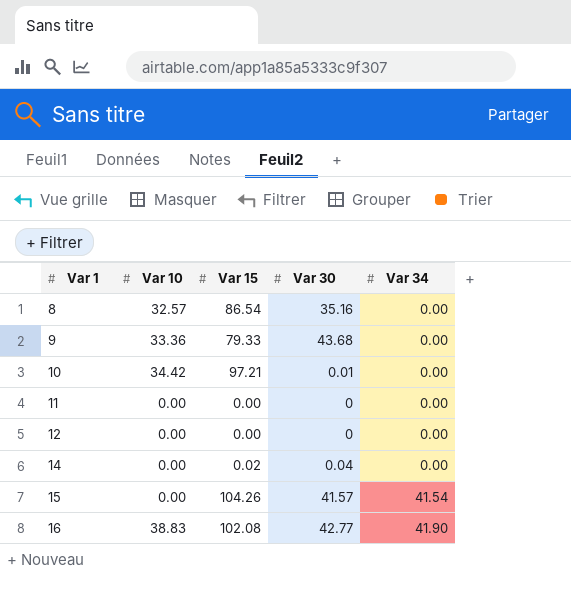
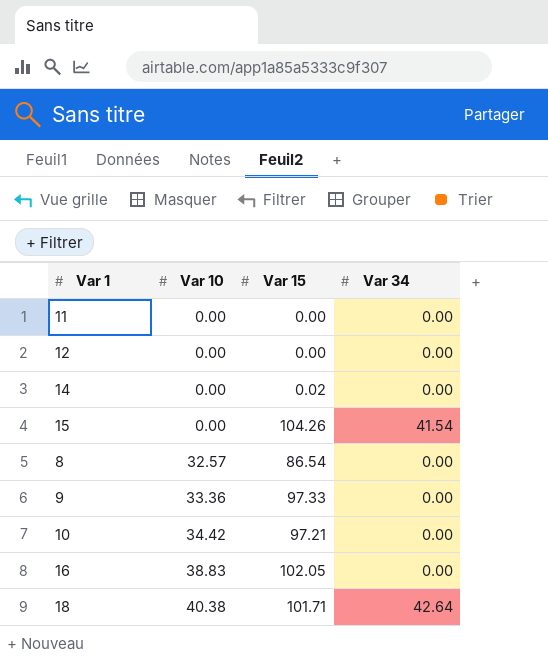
row order: Var 1 ascending -> Var 10 ascending
column Var 30 | position: 4 -> none
9 | Var 15: 79.33 -> 97.33
16 | Var 15: 102.08 -> 102.05
16 | Var 34: 41.90 -> 0.00
row 18: none -> 40.38 | 101.71 | 42.64

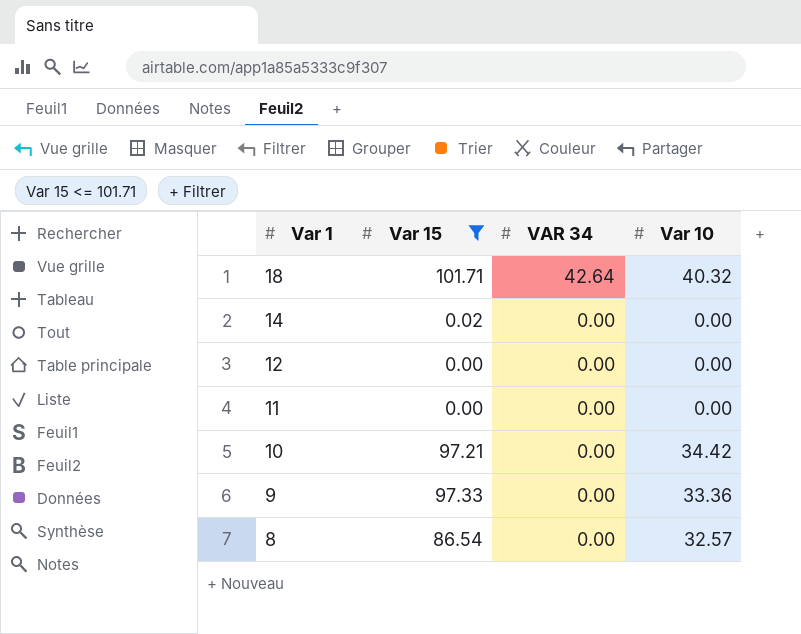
filter: none -> Var 15 <= 101.71
row order: Var 10 ascending -> Var 1 descending
column name: Var 34 -> VAR 34
column Var 10 | position: 2 -> 4
18 | Var 10: 40.38 -> 40.32

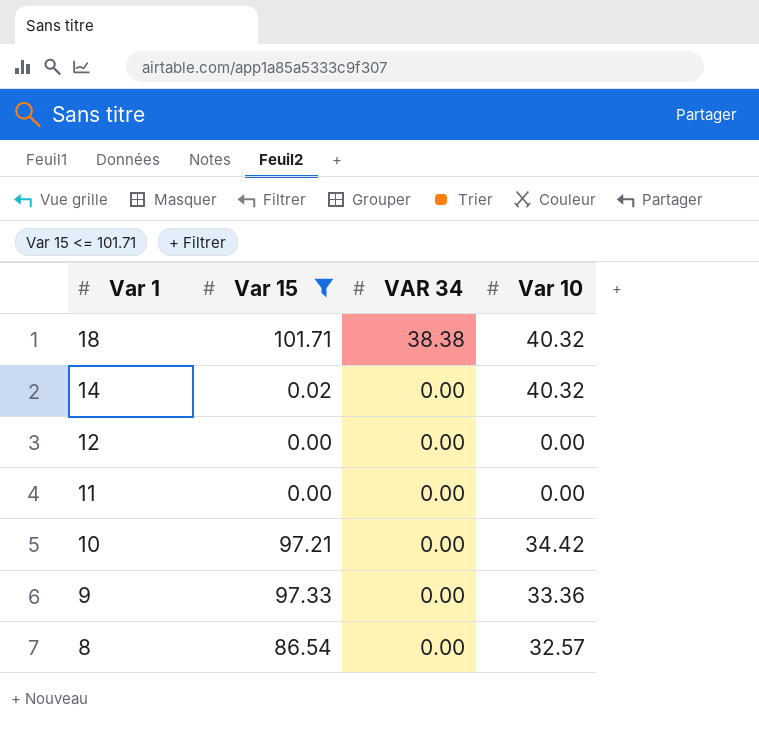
18 | VAR 34: 42.64 -> 38.38
14 | Var 10: 0.00 -> 40.32

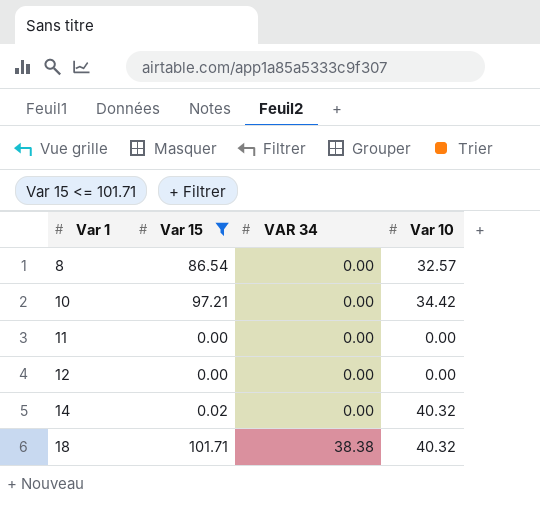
row order: Var 1 descending -> Var 1 ascending
row 9: 97.33 | 0.00 | 33.36 -> none

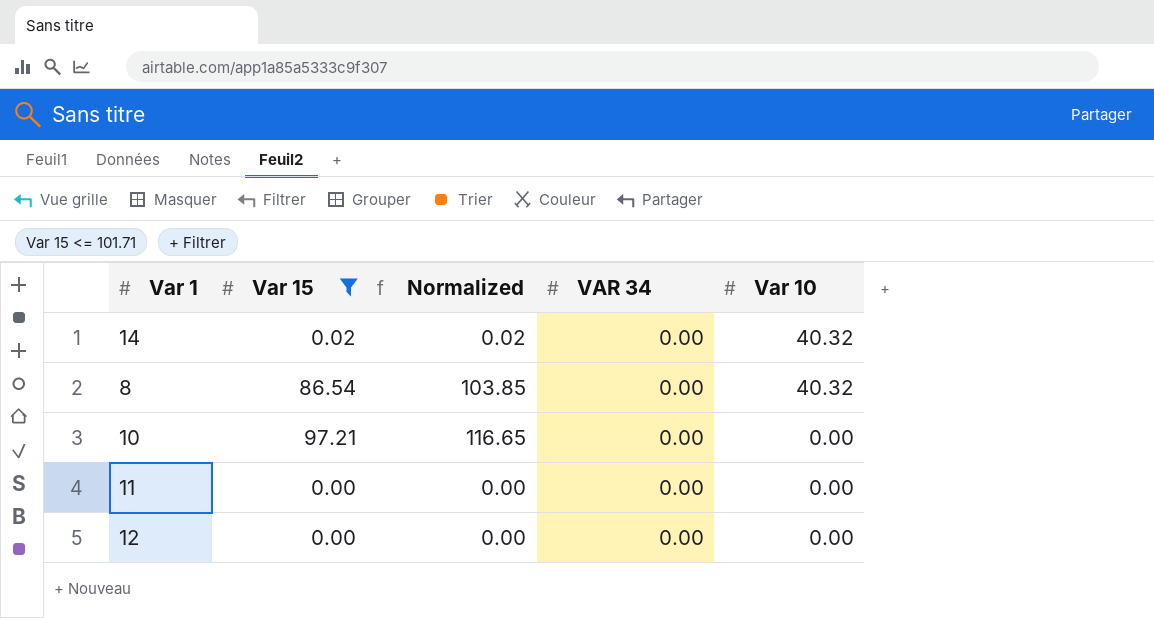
row order: Var 1 ascending -> Var 10 descending
column Normalized | formula: none -> [Var 15] * 1.2
row 18: 101.71 | 38.38 | 40.32 -> none
8 | Var 10: 32.57 -> 40.32
10 | Var 10: 34.42 -> 0.00

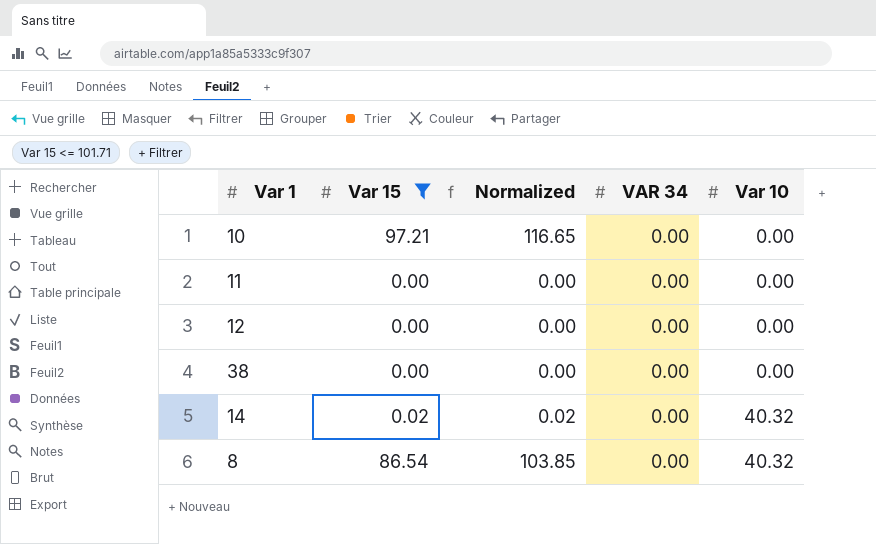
row order: Var 10 descending -> Var 10 ascending
row 38: none -> 0.00 | 0.00 | 0.00 | 0.00

